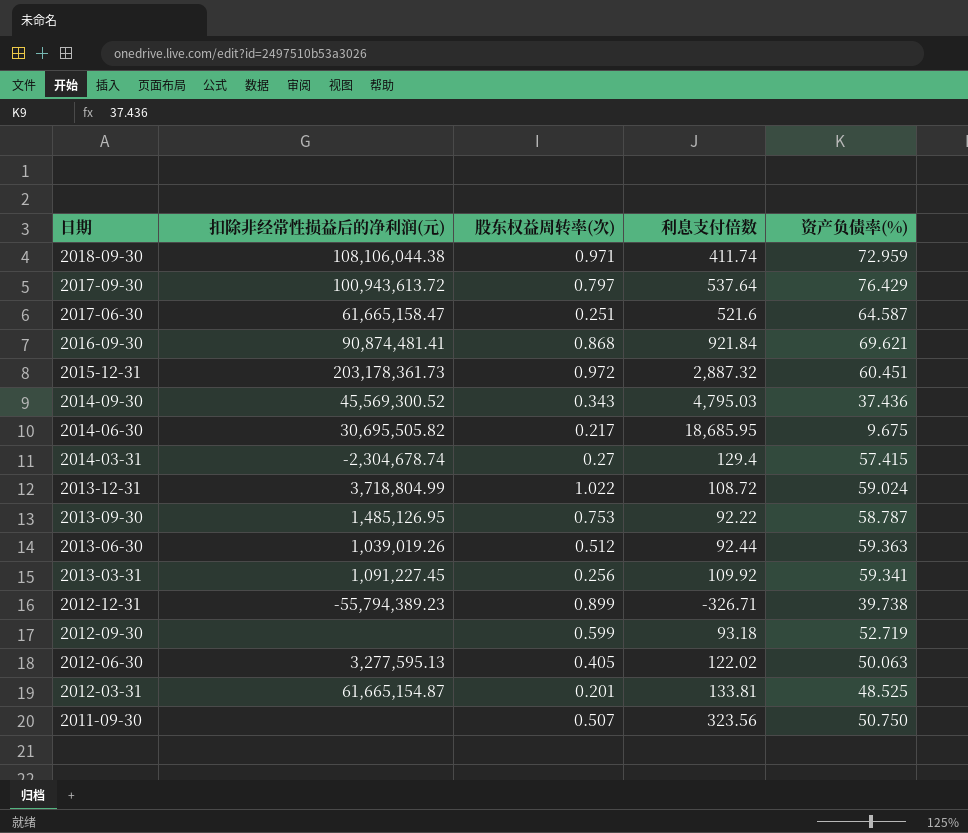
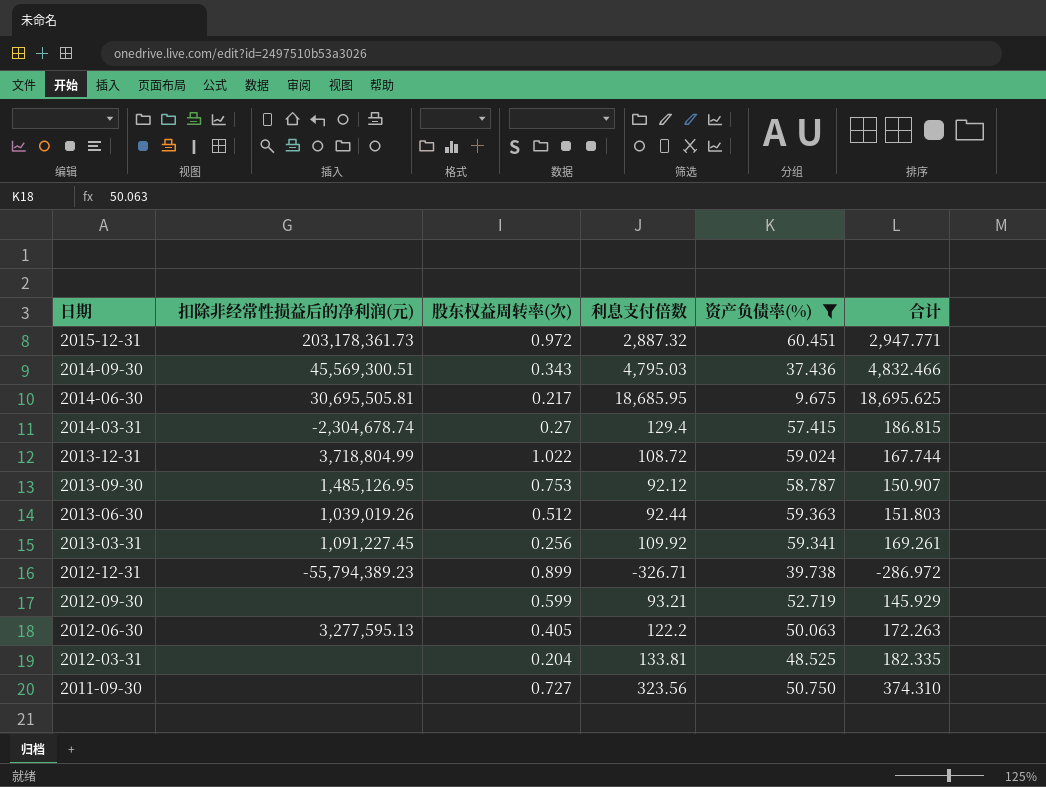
filter: none -> 资产负债率(%) <= 60.451
column 合计 | formula: none -> [利息支付倍数] + [资产负债率(%)]
2014-09-30 | 扣除非经常性损益后的净利润(元): 45,569,300.52 -> 45,569,300.51
2014-06-30 | 扣除非经常性损益后的净利润(元): 30,695,505.82 -> 30,695,505.81
2013-09-30 | 利息支付倍数: 92.22 -> 92.12
2012-09-30 | 利息支付倍数: 93.18 -> 93.21
2012-06-30 | 利息支付倍数: 122.02 -> 122.2
2012-03-31 | 扣除非经常性损益后的净利润(元): 61,665,154.87 -> none
2012-03-31 | 股东权益周转率(次): 0.201 -> 0.204
2011-09-30 | 股东权益周转率(次): 0.507 -> 0.727

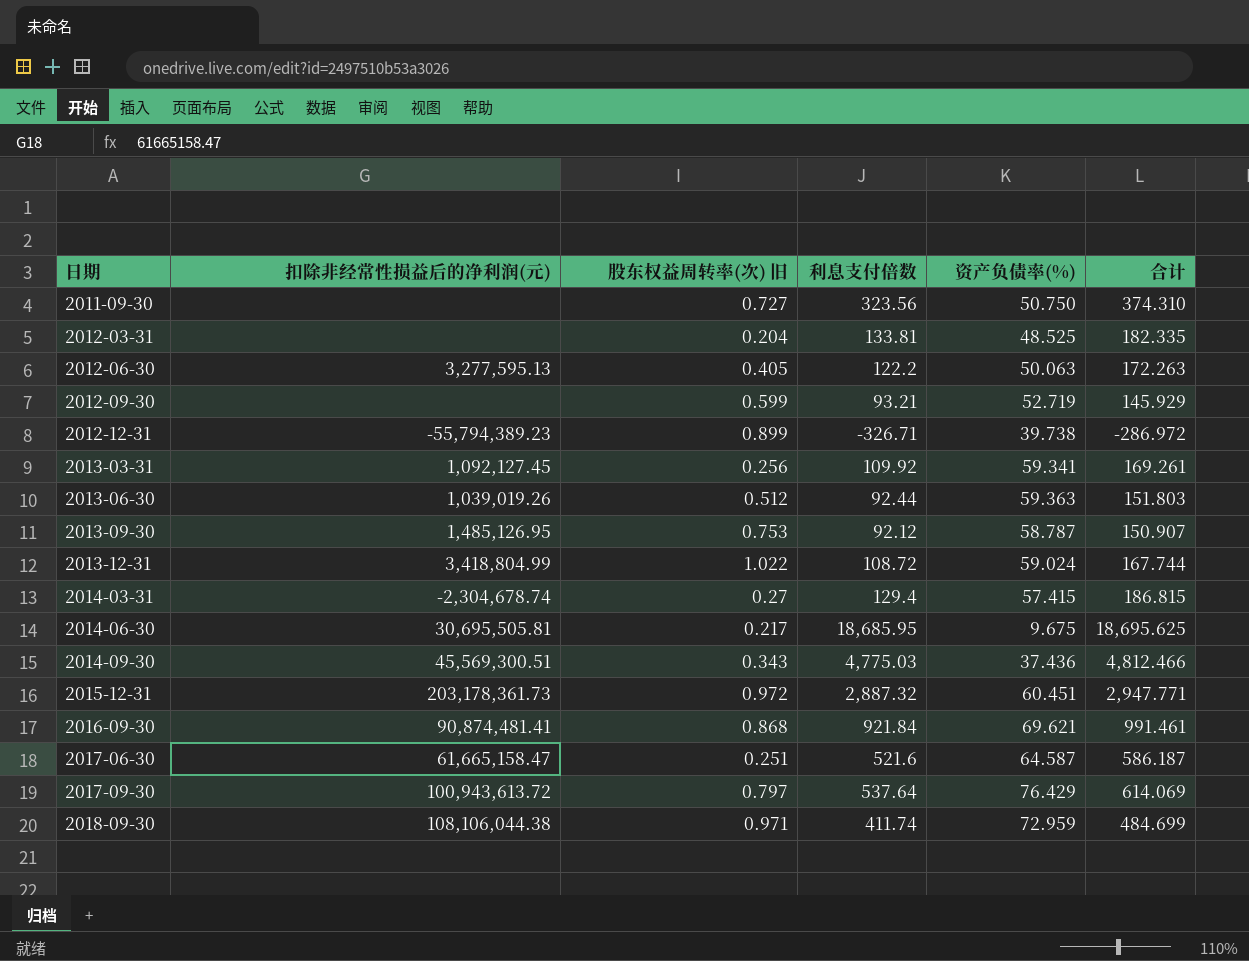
filter: 资产负债率(%) <= 60.451 -> none
row order: 日期 descending -> 日期 ascending
column name: 股东权益周转率(次) -> 股东权益周转率(次) 旧
2013-03-31 | 扣除非经常性损益后的净利润(元): 1,091,227.45 -> 1,092,127.45
2013-12-31 | 扣除非经常性损益后的净利润(元): 3,718,804.99 -> 3,418,804.99
2014-09-30 | 利息支付倍数: 4,795.03 -> 4,775.03
2014-09-30 | 合计: 4,832.466 -> 4,812.466

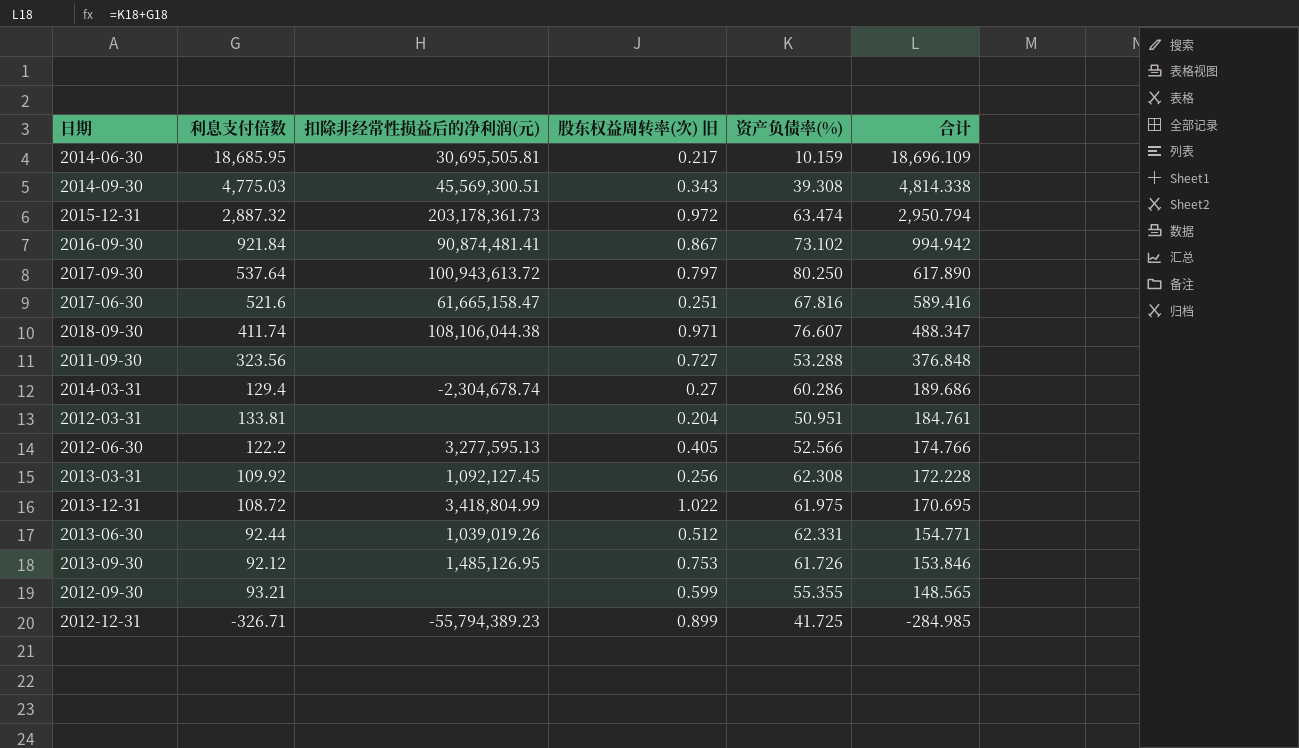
row order: 日期 ascending -> 合计 descending
column 利息支付倍数 | position: 4 -> 2
2014-06-30 | 资产负债率(%): 9.675 -> 10.159
2014-06-30 | 合计: 18,695.625 -> 18,696.109
2014-09-30 | 资产负债率(%): 37.436 -> 39.308
2014-09-30 | 合计: 4,812.466 -> 4,814.338
2015-12-31 | 资产负债率(%): 60.451 -> 63.474
2015-12-31 | 合计: 2,947.771 -> 2,950.794
2016-09-30 | 股东权益周转率(次) 旧: 0.868 -> 0.867
2016-09-30 | 资产负债率(%): 69.621 -> 73.102
2016-09-30 | 合计: 991.461 -> 994.942
2017-09-30 | 资产负债率(%): 76.429 -> 80.250
2017-09-30 | 合计: 614.069 -> 617.890
2017-06-30 | 资产负债率(%): 64.587 -> 67.816
2017-06-30 | 合计: 586.187 -> 589.416
2018-09-30 | 资产负债率(%): 72.959 -> 76.607
2018-09-30 | 合计: 484.699 -> 488.347
2011-09-30 | 资产负债率(%): 50.750 -> 53.288
2011-09-30 | 合计: 374.310 -> 376.848
2014-03-31 | 资产负债率(%): 57.415 -> 60.286
2014-03-31 | 合计: 186.815 -> 189.686
2012-03-31 | 资产负债率(%): 48.525 -> 50.951
2012-03-31 | 合计: 182.335 -> 184.761
2012-06-30 | 资产负债率(%): 50.063 -> 52.566
2012-06-30 | 合计: 172.263 -> 174.766
2013-03-31 | 资产负债率(%): 59.341 -> 62.308
2013-03-31 | 合计: 169.261 -> 172.228
2013-12-31 | 资产负债率(%): 59.024 -> 61.975
2013-12-31 | 合计: 167.744 -> 170.695
2013-06-30 | 资产负债率(%): 59.363 -> 62.331
2013-06-30 | 合计: 151.803 -> 154.771
2013-09-30 | 资产负债率(%): 58.787 -> 61.726
2013-09-30 | 合计: 150.907 -> 153.846
2012-09-30 | 资产负债率(%): 52.719 -> 55.355
2012-09-30 | 合计: 145.929 -> 148.565
2012-12-31 | 资产负债率(%): 39.738 -> 41.725
2012-12-31 | 合计: -286.972 -> -284.985

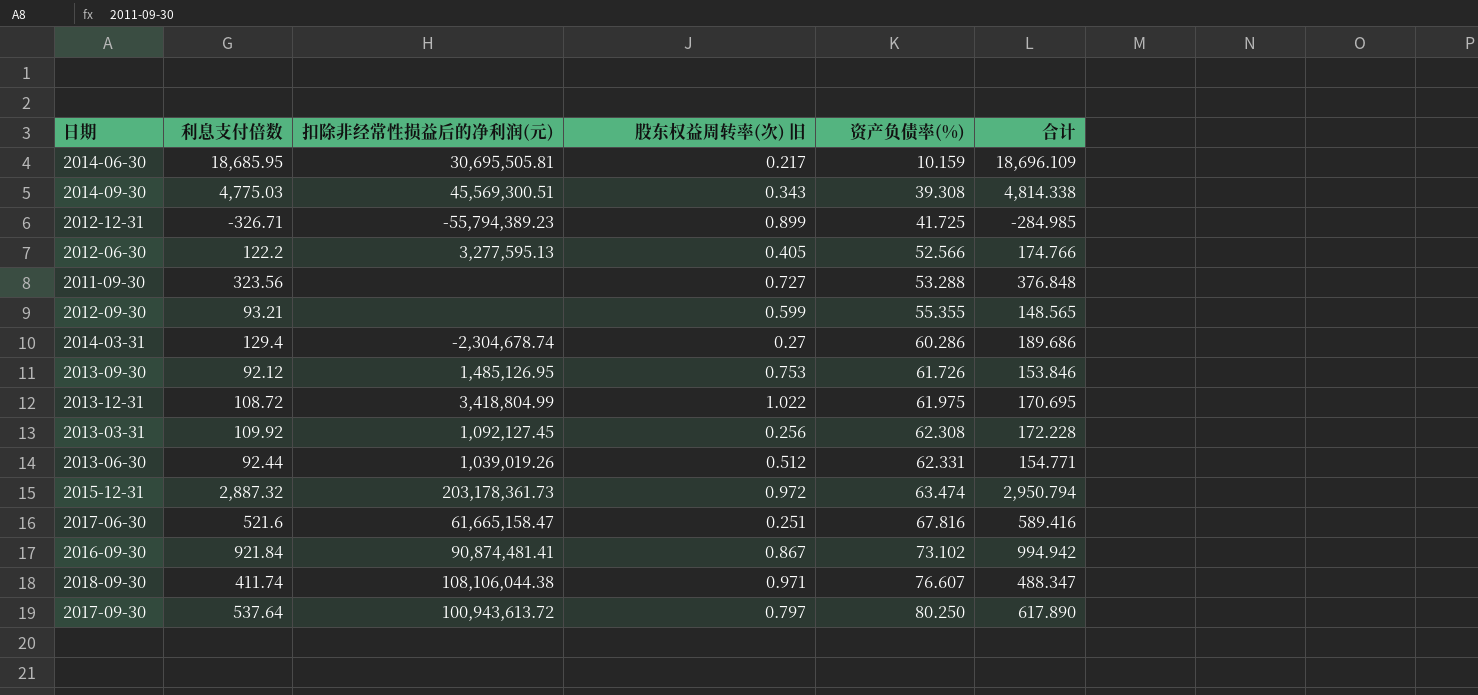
row order: 合计 descending -> 资产负债率(%) ascending
row 2012-03-31: 133.81 | none | 0.204 | 50.951 | 184.761 -> none

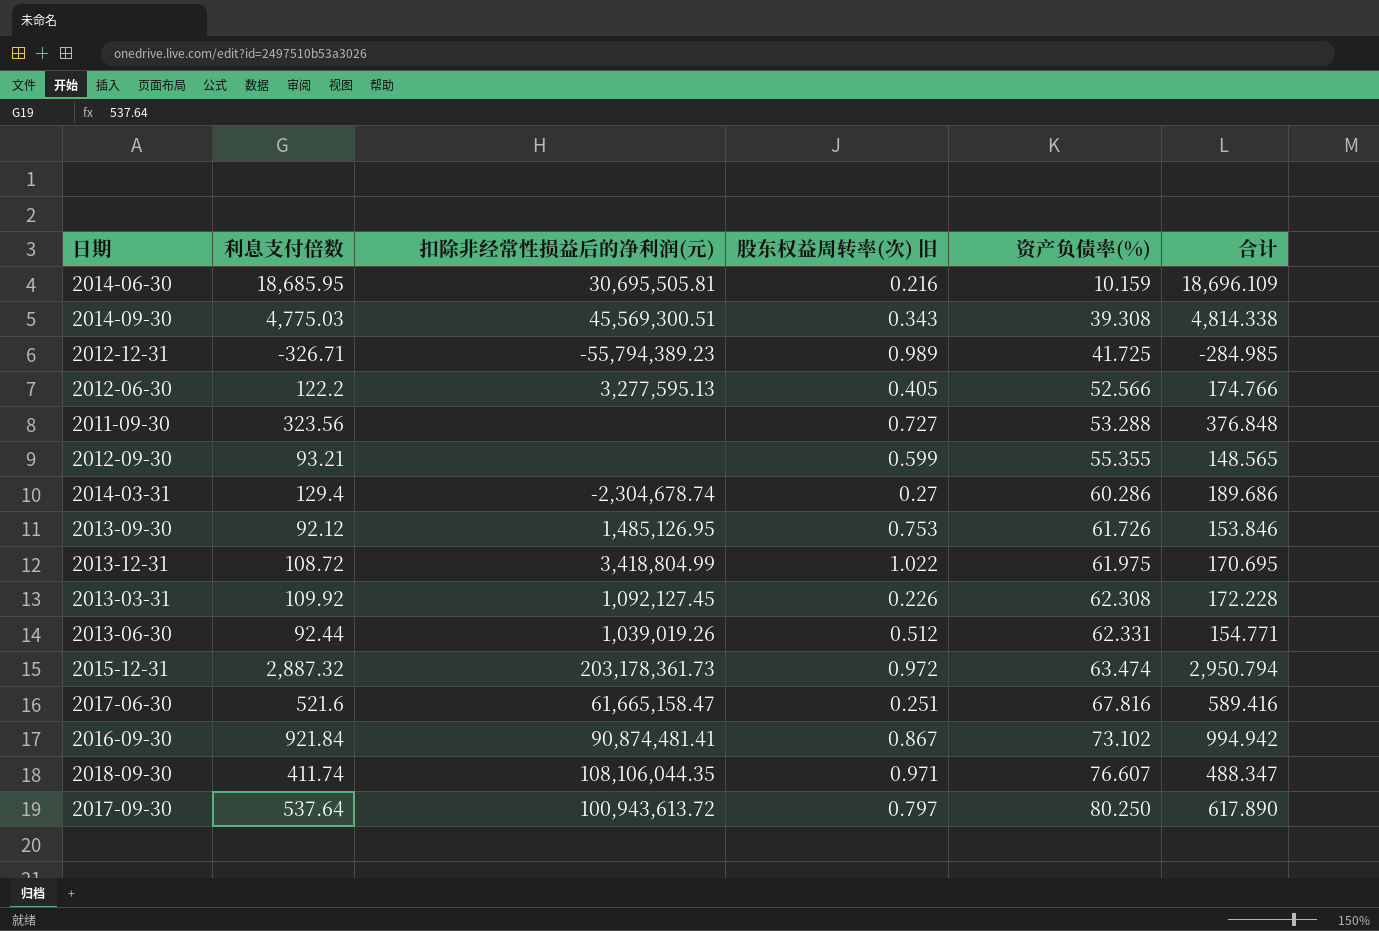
2014-06-30 | 股东权益周转率(次) 旧: 0.217 -> 0.216
2012-12-31 | 股东权益周转率(次) 旧: 0.899 -> 0.989
2013-03-31 | 股东权益周转率(次) 旧: 0.256 -> 0.226
2018-09-30 | 扣除非经常性损益后的净利润(元): 108,106,044.38 -> 108,106,044.35

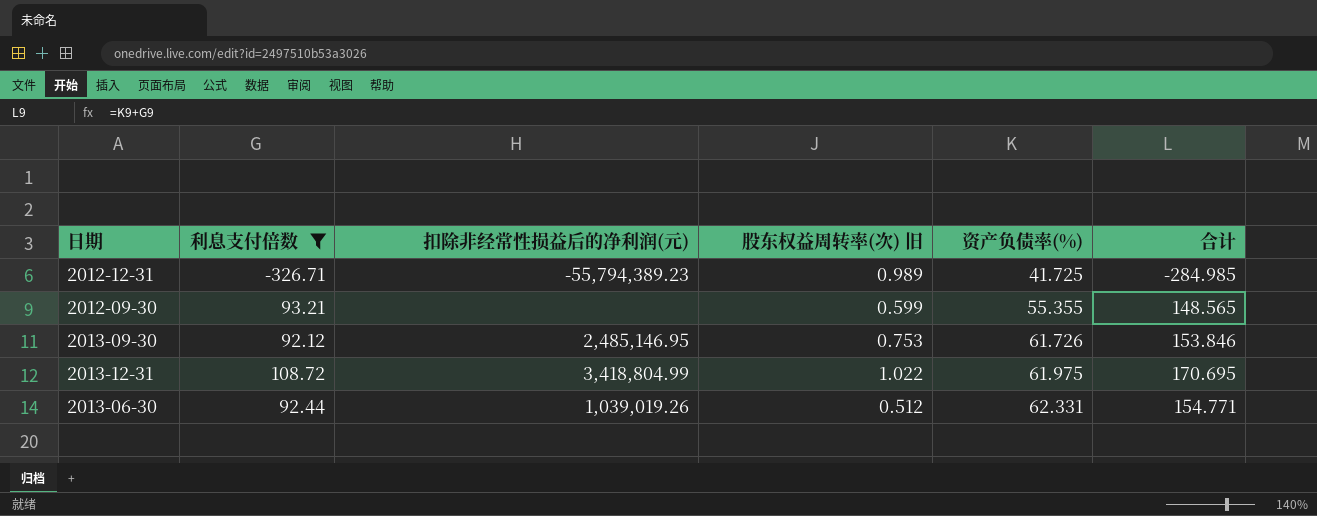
filter: none -> 利息支付倍数 <= 108.72
2013-09-30 | 扣除非经常性损益后的净利润(元): 1,485,126.95 -> 2,485,146.95

